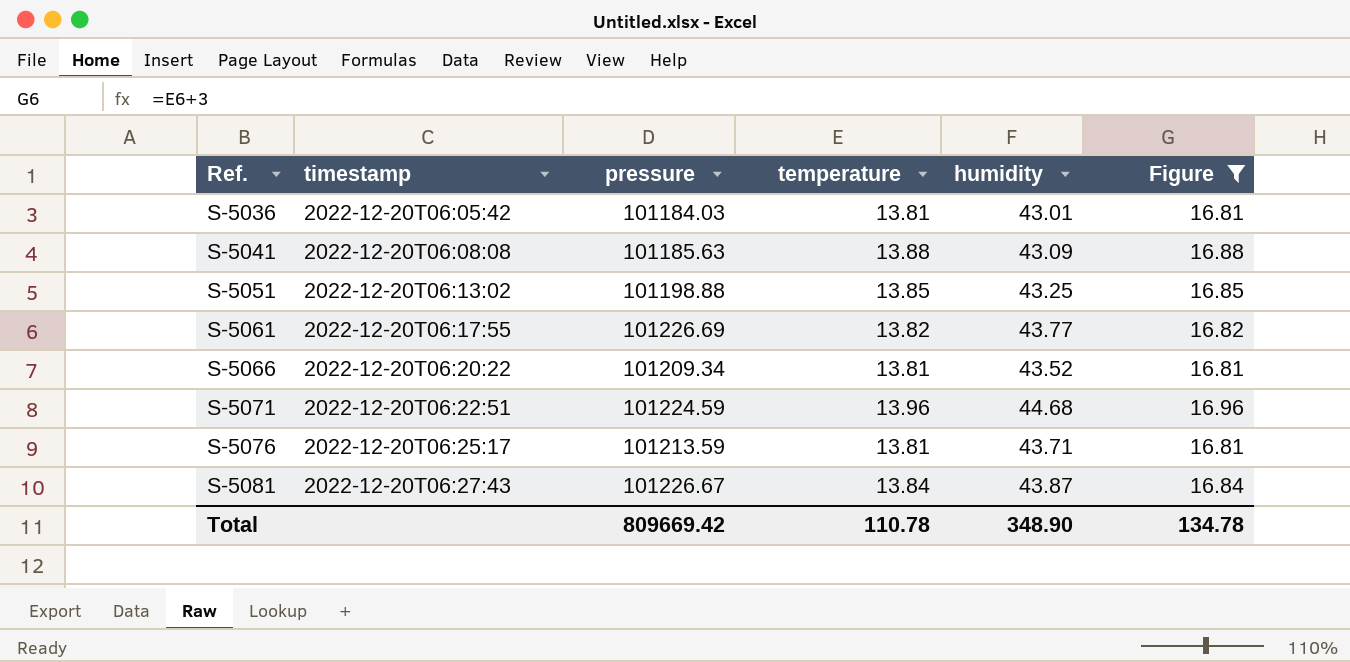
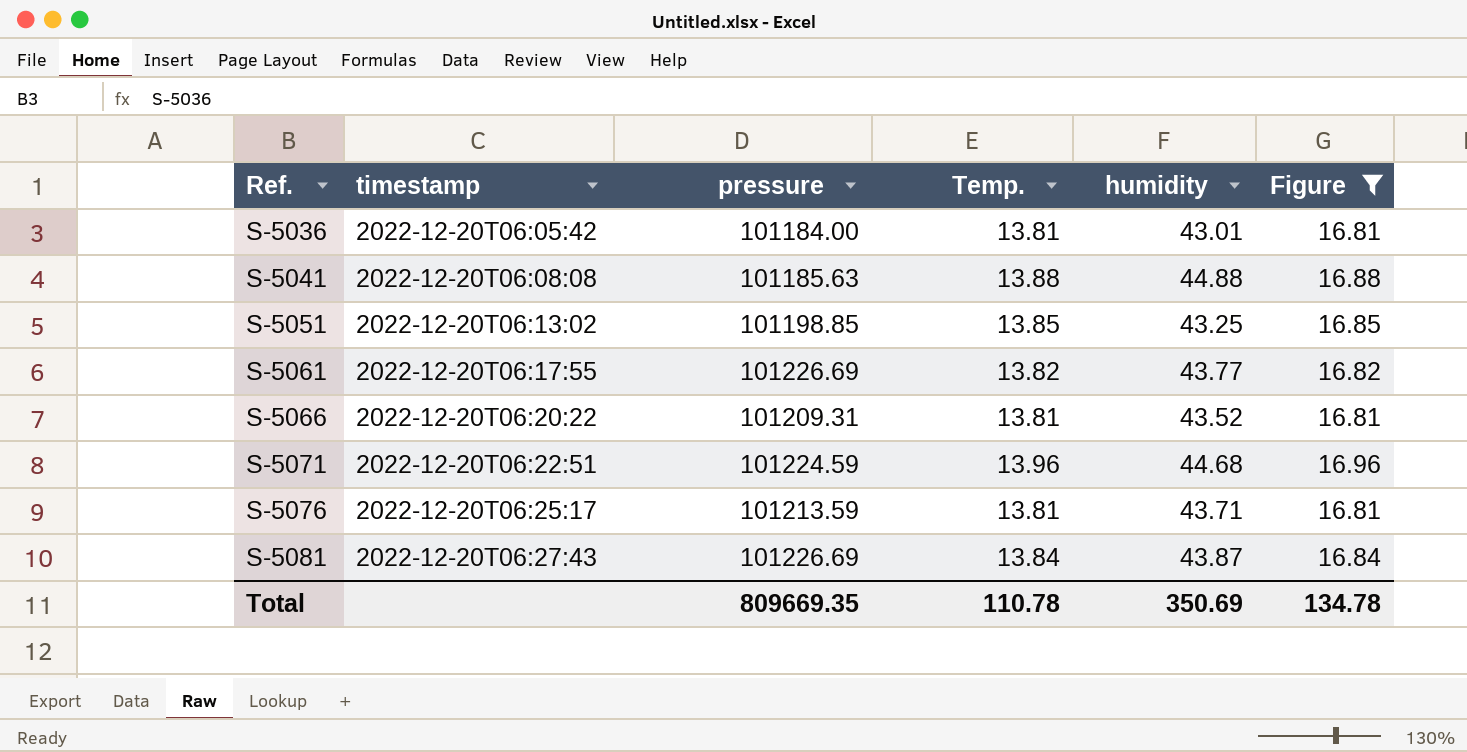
column name: temperature -> Temp.
S-5036 | pressure: 101184.03 -> 101184.00
S-5041 | humidity: 43.09 -> 44.88
S-5051 | pressure: 101198.88 -> 101198.85
S-5066 | pressure: 101209.34 -> 101209.31
S-5081 | pressure: 101226.67 -> 101226.69
Total | pressure: 809669.42 -> 809669.35
Total | humidity: 348.90 -> 350.69

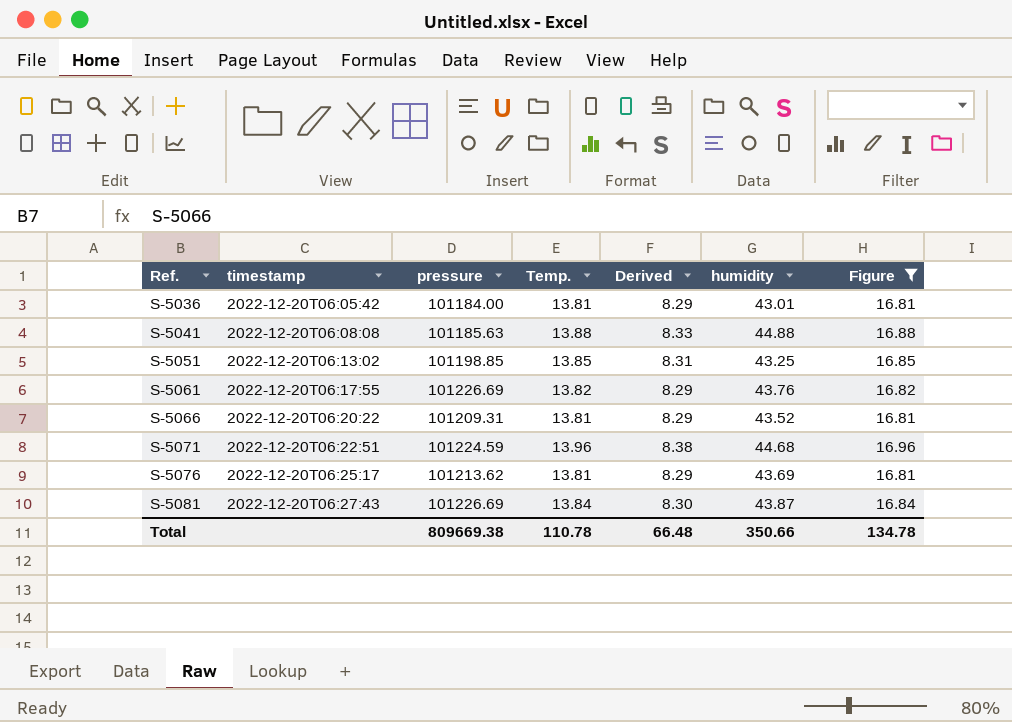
column Derived | formula: none -> [Temp.] * 0.6
S-5061 | humidity: 43.77 -> 43.76
S-5076 | pressure: 101213.59 -> 101213.62
S-5076 | humidity: 43.71 -> 43.69
Total | pressure: 809669.35 -> 809669.38
Total | humidity: 350.69 -> 350.66

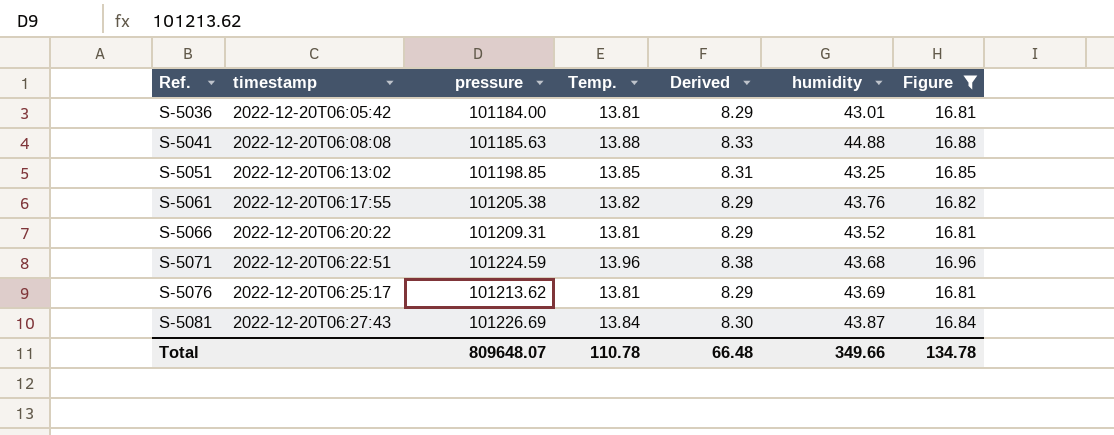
S-5061 | pressure: 101226.69 -> 101205.38
S-5071 | humidity: 44.68 -> 43.68
Total | pressure: 809669.38 -> 809648.07
Total | humidity: 350.66 -> 349.66

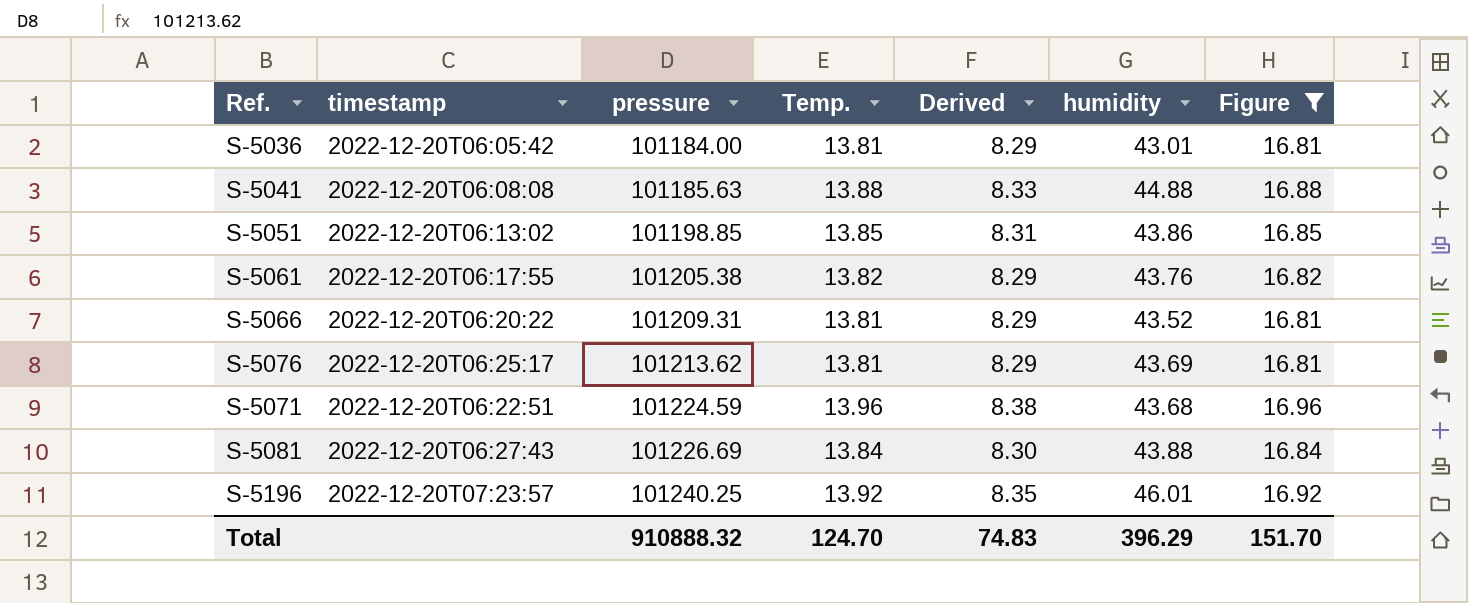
row order: Ref. ascending -> pressure ascending
S-5051 | humidity: 43.25 -> 43.86
S-5081 | humidity: 43.87 -> 43.88
row S-5196: none -> 2022-12-20T07:23:57 | 101240.25 | 13.92 | 8.35 | 46.01 | 16.92
Total | pressure: 809648.07 -> 910888.32
Total | Temp.: 110.78 -> 124.70
Total | Derived: 66.48 -> 74.83
Total | humidity: 349.66 -> 396.29
Total | Figure: 134.78 -> 151.70

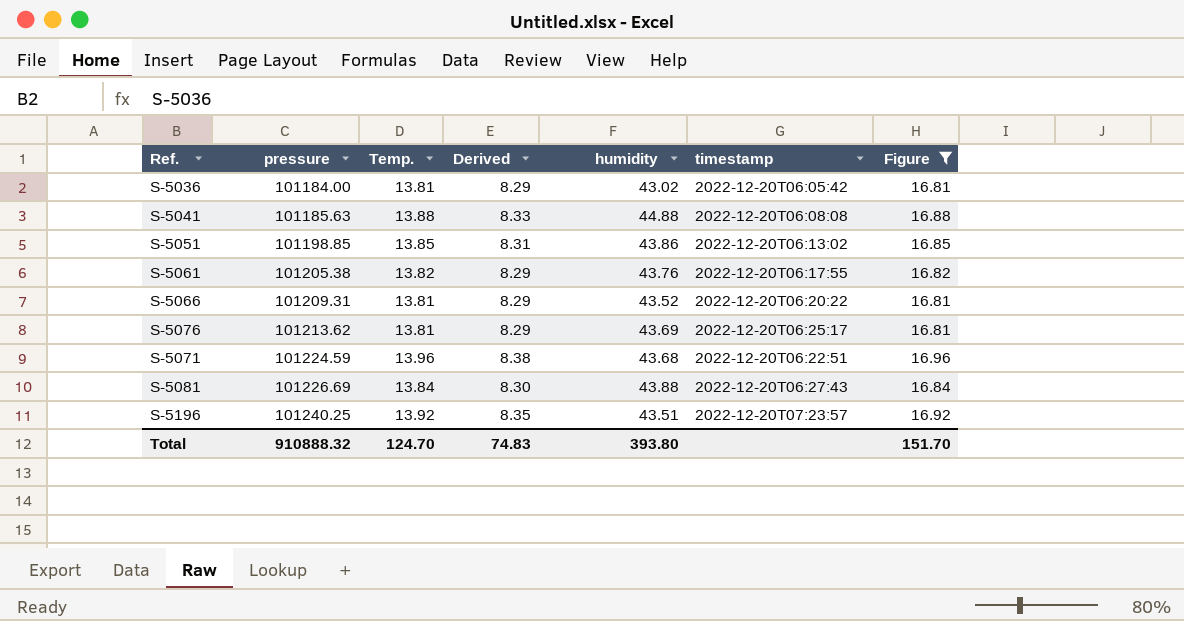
column timestamp | position: 2 -> 6
S-5036 | humidity: 43.01 -> 43.02
S-5196 | humidity: 46.01 -> 43.51
Total | humidity: 396.29 -> 393.80

